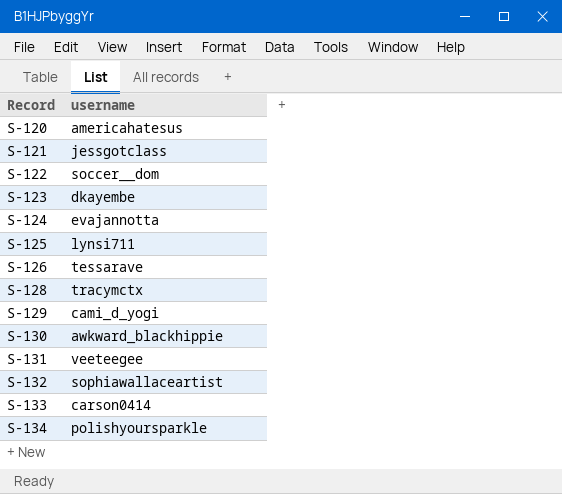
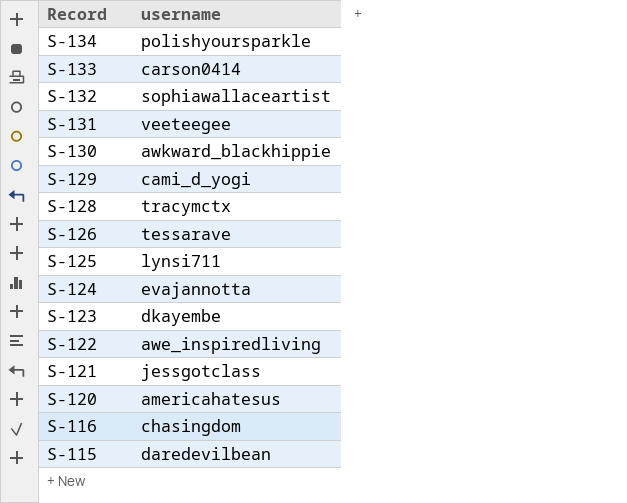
row order: Record ascending -> Record descending
S-122 | username: soccer__dom -> awe_inspiredliving
row S-116: none -> chasingdom
row S-115: none -> daredevilbean

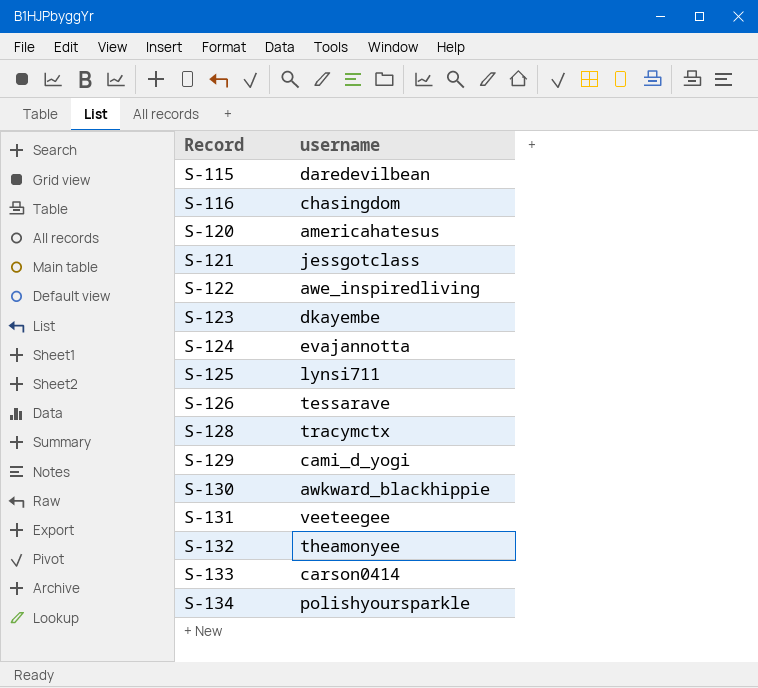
row order: Record descending -> Record ascending
S-132 | username: sophiawallaceartist -> theamonyee

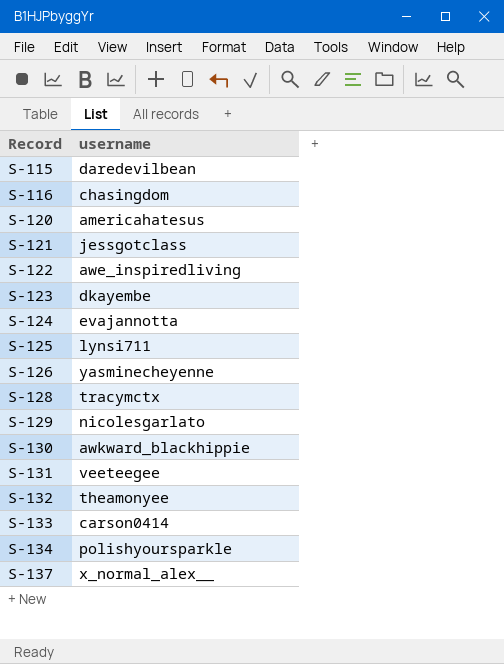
S-126 | username: tessarave -> yasminecheyenne
S-129 | username: cami_d_yogi -> nicolesgarlato
row S-137: none -> x_normal_alex__

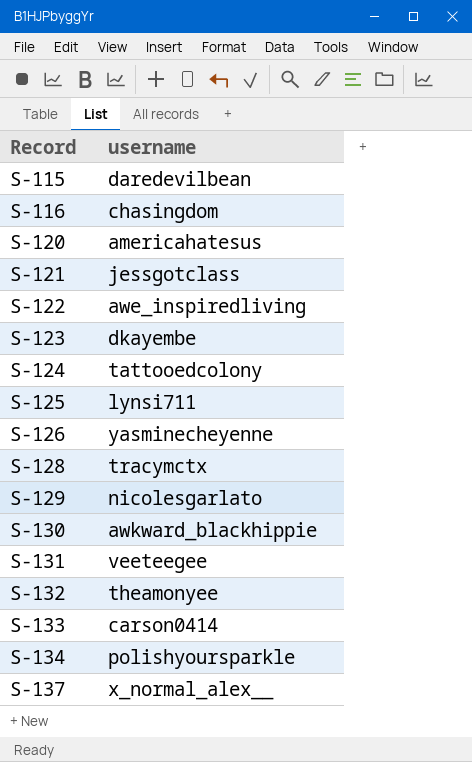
S-124 | username: evajannotta -> tattooedcolony

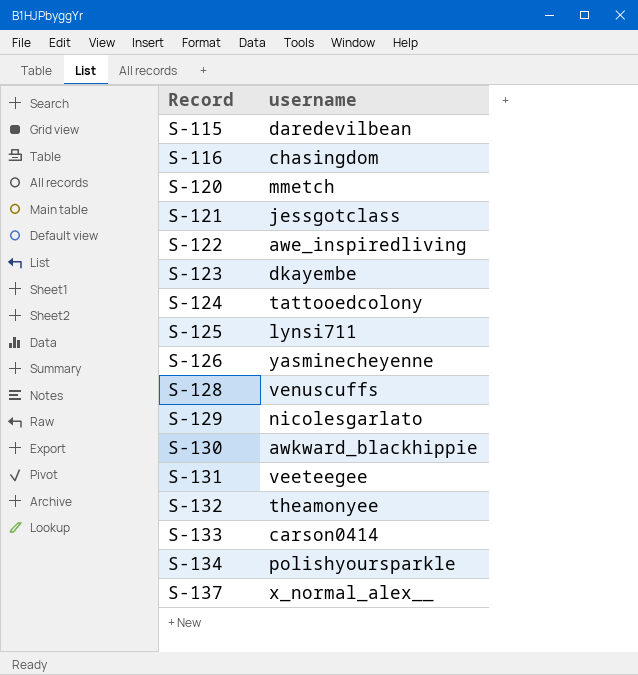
S-120 | username: americahatesus -> mmetch
S-128 | username: tracymctx -> venuscuffs

